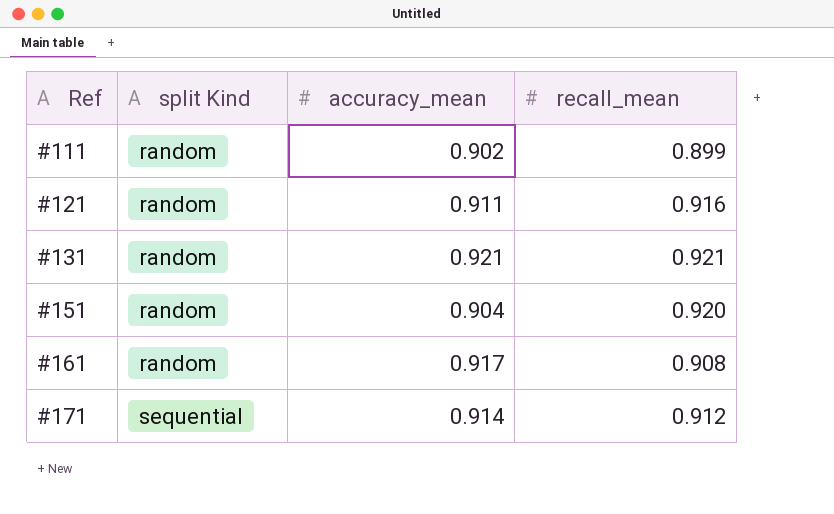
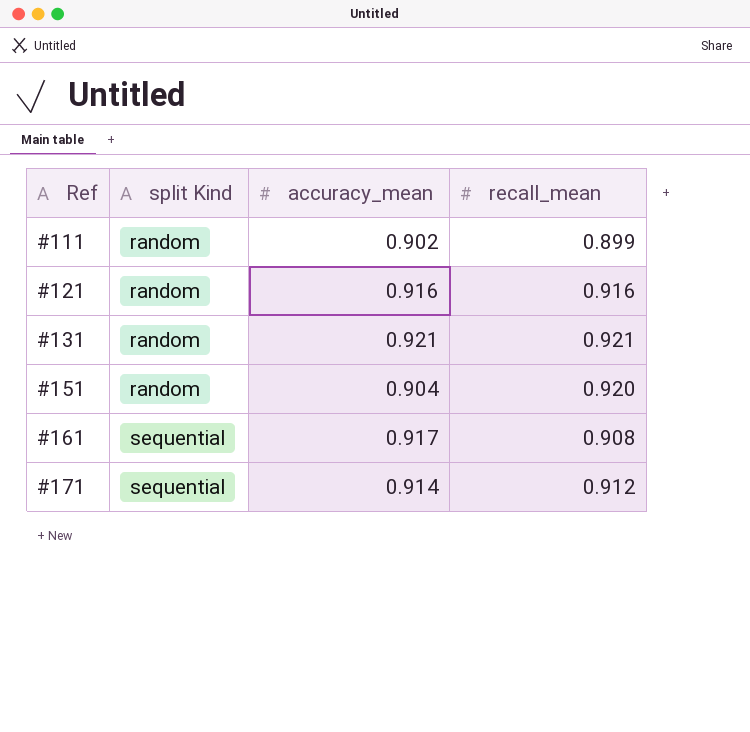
#121 | accuracy_mean: 0.911 -> 0.916
#161 | split Kind: random -> sequential

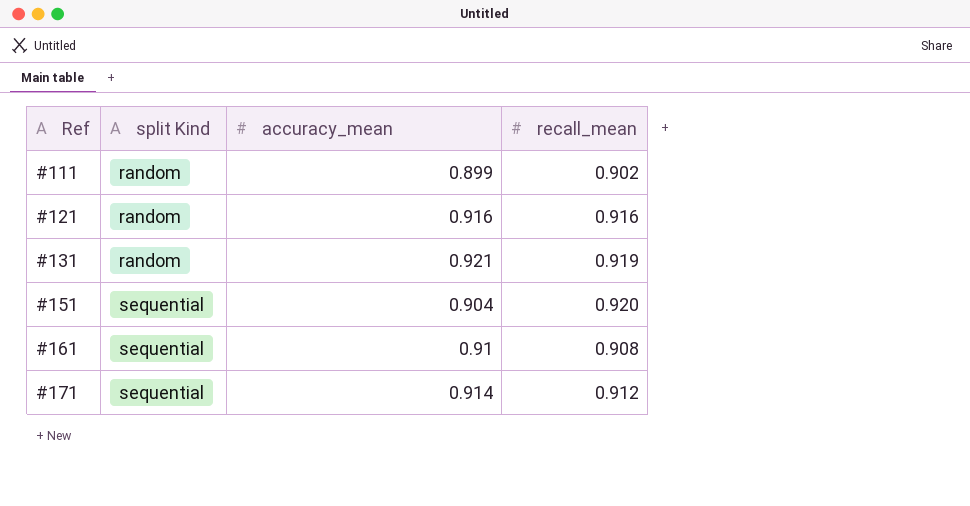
#111 | accuracy_mean: 0.902 -> 0.899
#111 | recall_mean: 0.899 -> 0.902
#131 | recall_mean: 0.921 -> 0.919
#151 | split Kind: random -> sequential
#161 | accuracy_mean: 0.917 -> 0.91

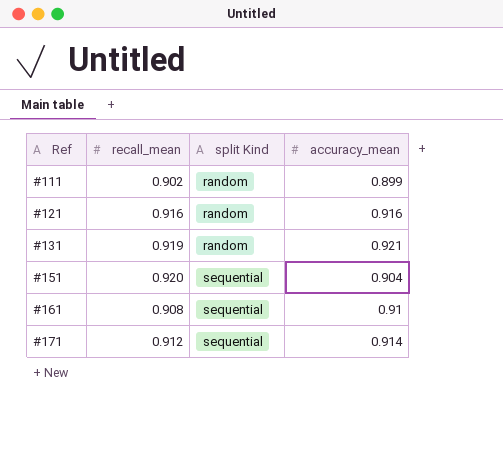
column recall_mean | position: 4 -> 2

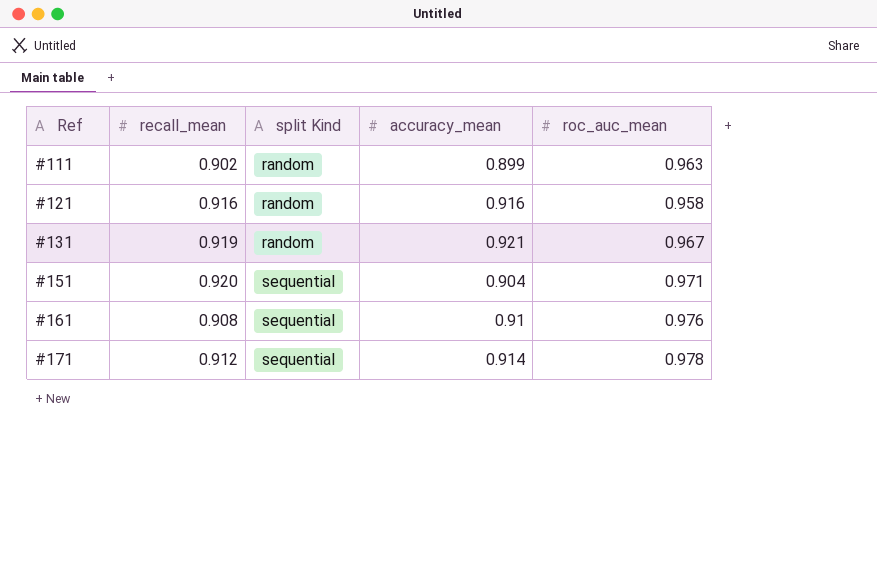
column roc_auc_mean | position: none -> 5

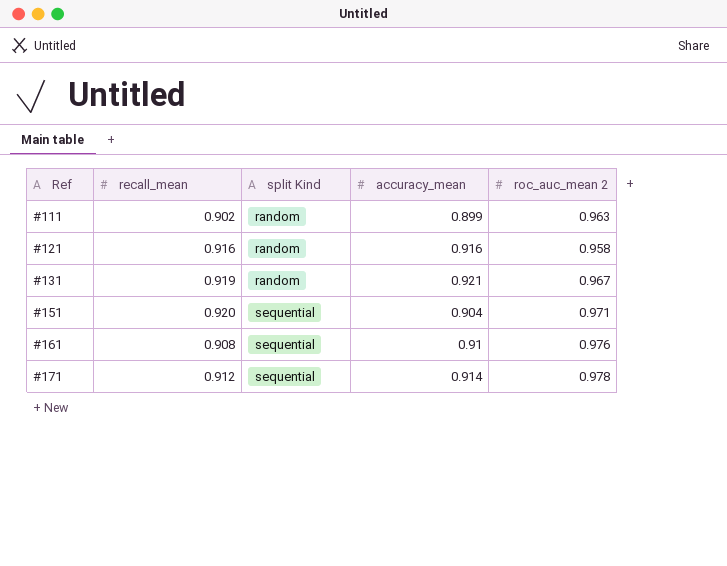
column name: roc_auc_mean -> roc_auc_mean 2

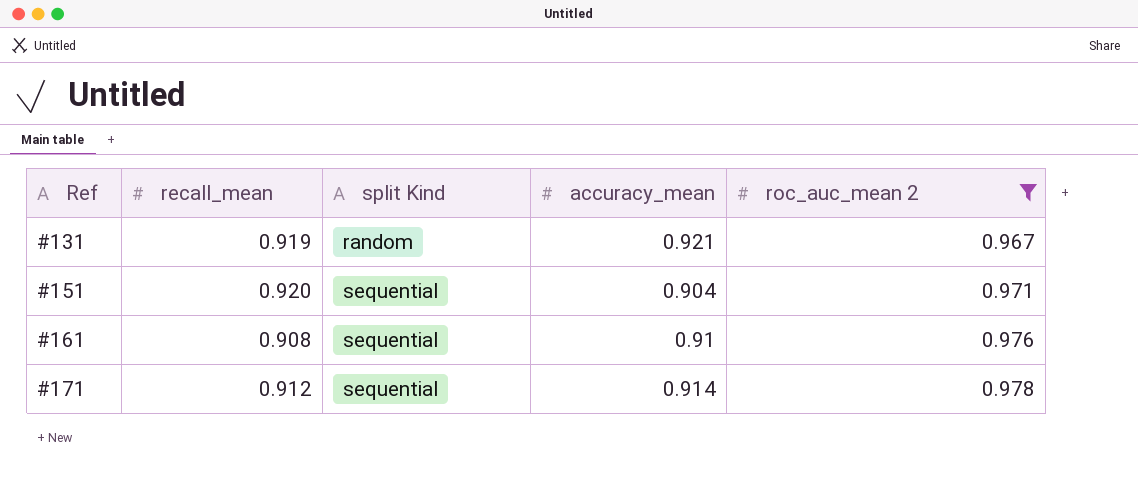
filter: none -> roc_auc_mean 2 >= 0.967

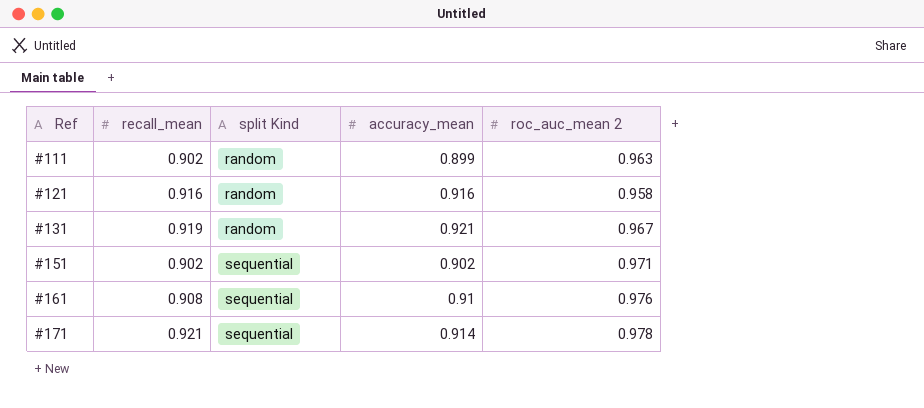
filter: roc_auc_mean 2 >= 0.967 -> none
#151 | recall_mean: 0.920 -> 0.902
#151 | accuracy_mean: 0.904 -> 0.902
#171 | recall_mean: 0.912 -> 0.921

